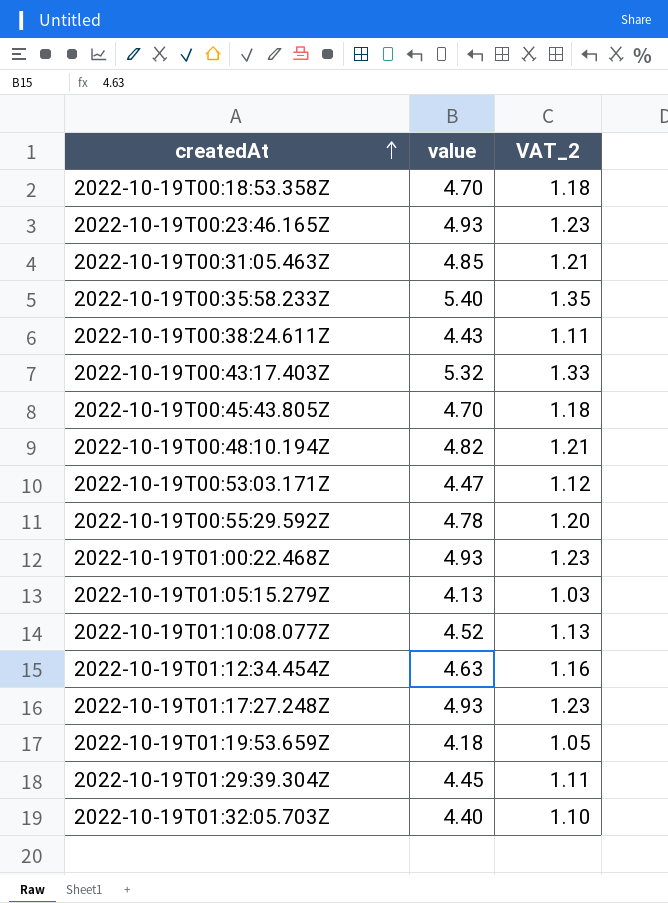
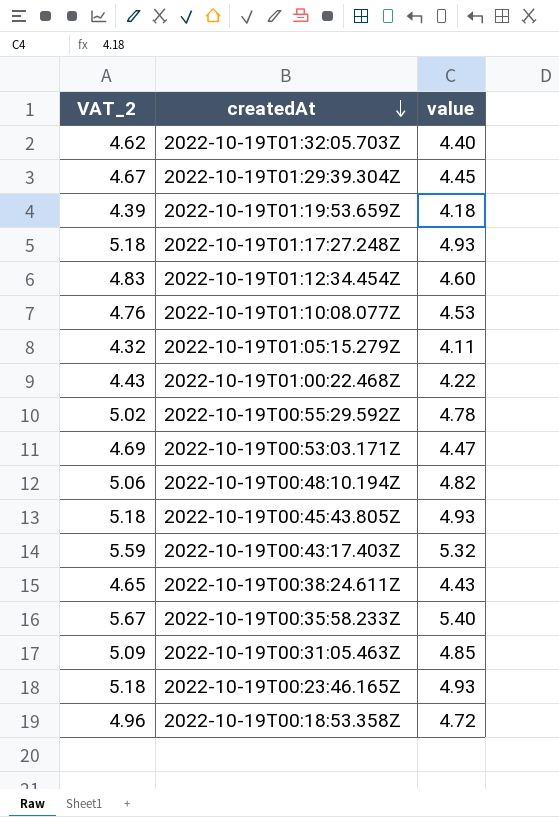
row order: createdAt ascending -> createdAt descending
column VAT_2 | formula: [value] * 0.25 -> [value] * 1.05
column VAT_2 | position: 3 -> 1
2022-10-19T01:12:34.454Z | value: 4.63 -> 4.60
2022-10-19T01:10:08.077Z | value: 4.52 -> 4.53
2022-10-19T01:05:15.279Z | value: 4.13 -> 4.11
2022-10-19T01:00:22.468Z | value: 4.93 -> 4.22
2022-10-19T00:45:43.805Z | value: 4.70 -> 4.93
2022-10-19T00:18:53.358Z | value: 4.70 -> 4.72

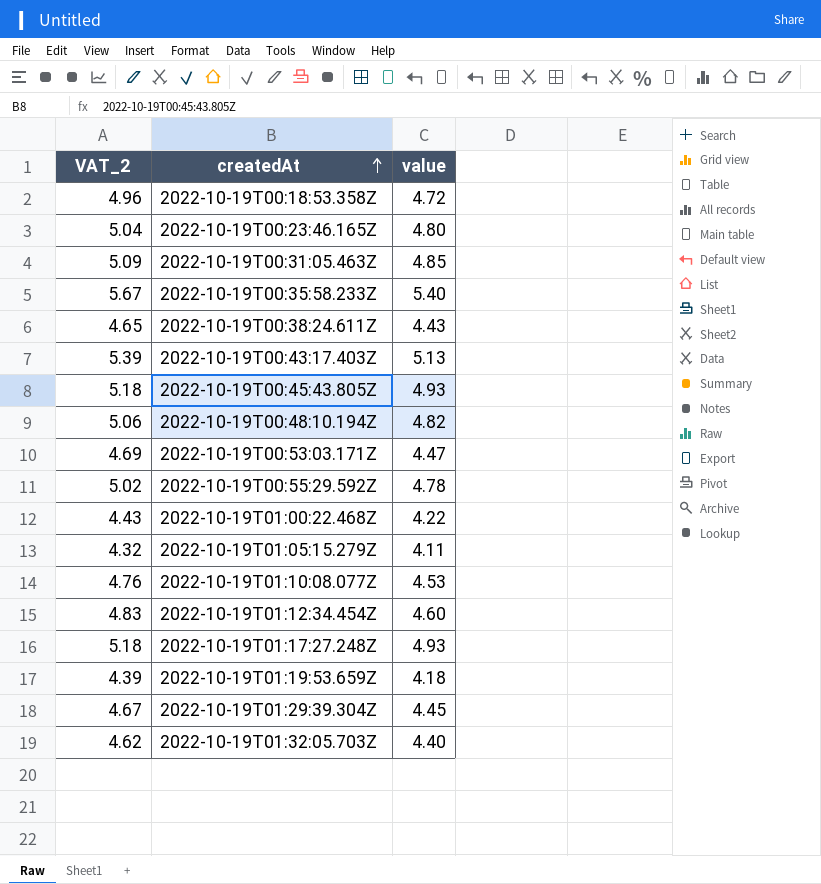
row order: createdAt descending -> createdAt ascending
2022-10-19T00:23:46.165Z | VAT_2: 5.18 -> 5.04
2022-10-19T00:23:46.165Z | value: 4.93 -> 4.80
2022-10-19T00:43:17.403Z | VAT_2: 5.59 -> 5.39
2022-10-19T00:43:17.403Z | value: 5.32 -> 5.13

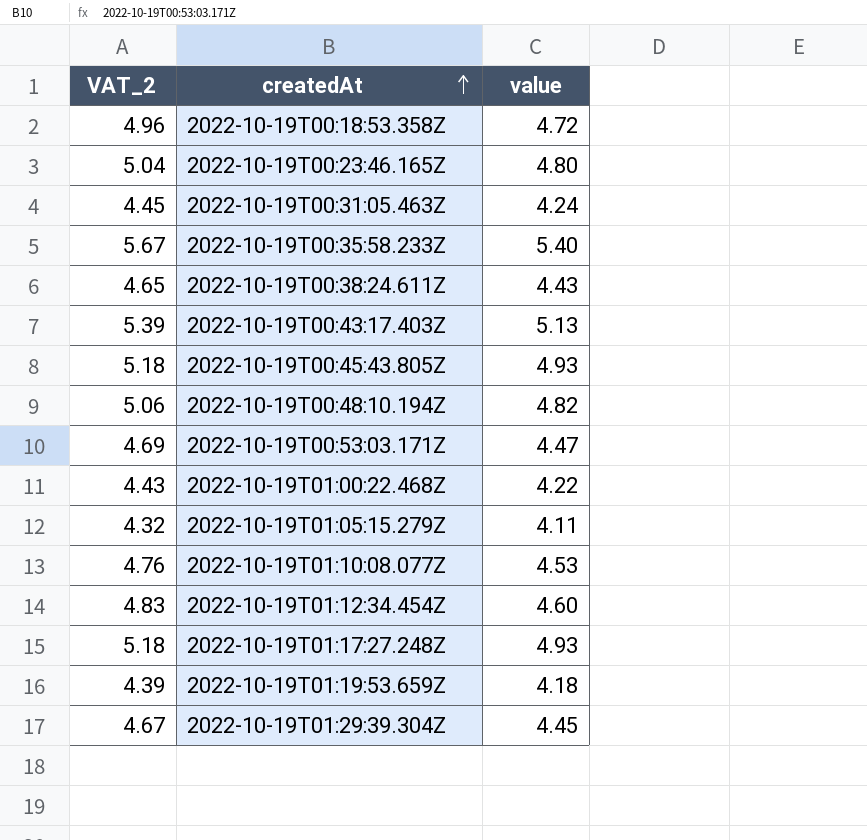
row 2022-10-19T00:55:29.592Z: 5.02 | 4.78 -> none
row 2022-10-19T01:32:05.703Z: 4.62 | 4.40 -> none
2022-10-19T00:31:05.463Z | VAT_2: 5.09 -> 4.45
2022-10-19T00:31:05.463Z | value: 4.85 -> 4.24

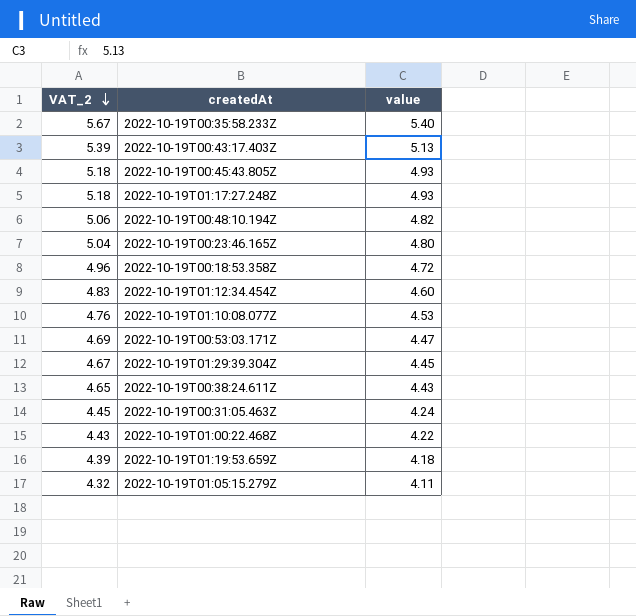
row order: createdAt ascending -> VAT_2 descending

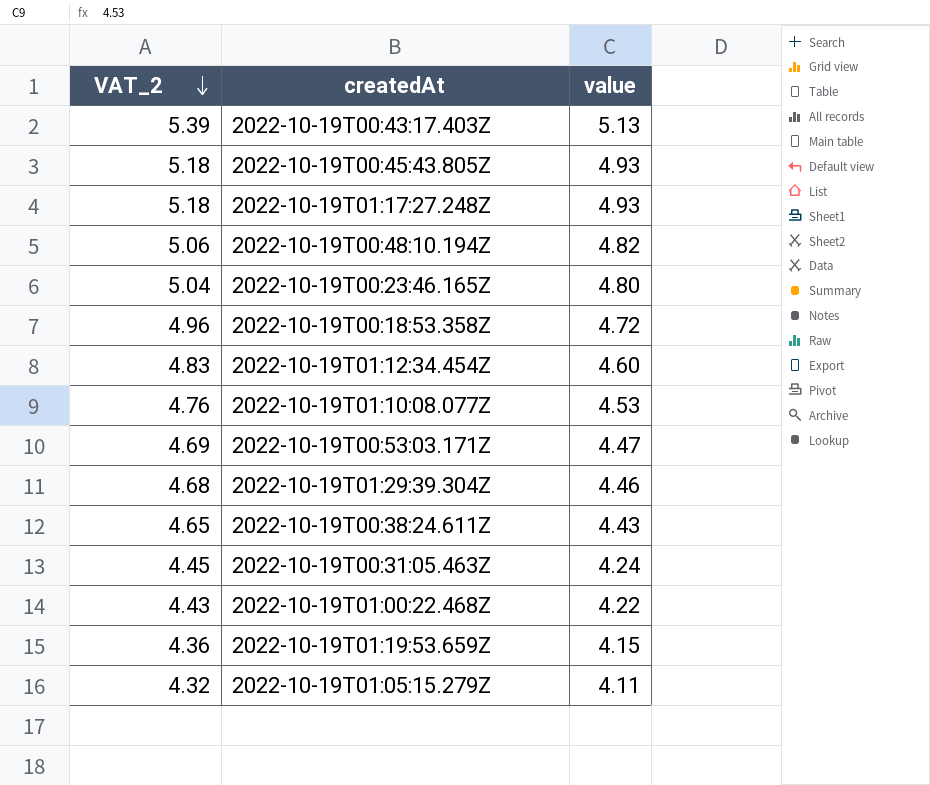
row 2022-10-19T00:35:58.233Z: 5.67 | 5.40 -> none
2022-10-19T01:29:39.304Z | VAT_2: 4.67 -> 4.68
2022-10-19T01:29:39.304Z | value: 4.45 -> 4.46
2022-10-19T01:19:53.659Z | VAT_2: 4.39 -> 4.36
2022-10-19T01:19:53.659Z | value: 4.18 -> 4.15

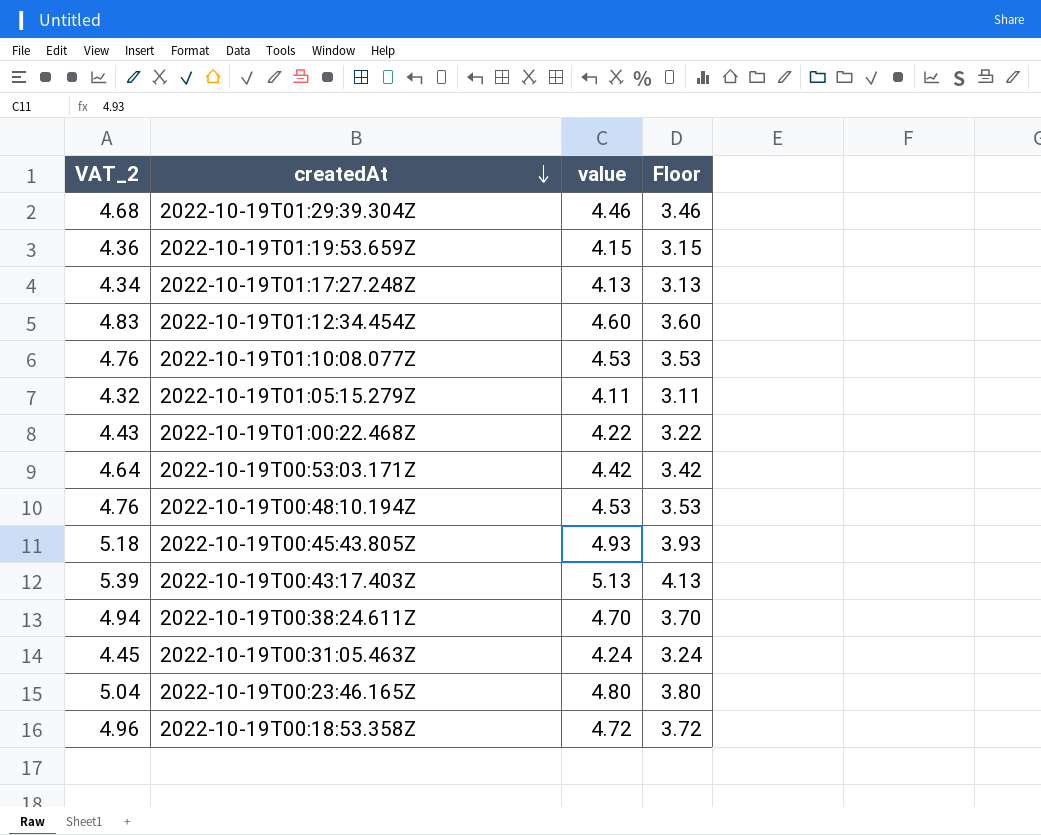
row order: VAT_2 descending -> createdAt descending
column Floor | formula: none -> [value] - 1
2022-10-19T01:17:27.248Z | VAT_2: 5.18 -> 4.34
2022-10-19T01:17:27.248Z | value: 4.93 -> 4.13
2022-10-19T00:53:03.171Z | VAT_2: 4.69 -> 4.64
2022-10-19T00:53:03.171Z | value: 4.47 -> 4.42
2022-10-19T00:48:10.194Z | VAT_2: 5.06 -> 4.76
2022-10-19T00:48:10.194Z | value: 4.82 -> 4.53
2022-10-19T00:38:24.611Z | VAT_2: 4.65 -> 4.94
2022-10-19T00:38:24.611Z | value: 4.43 -> 4.70

